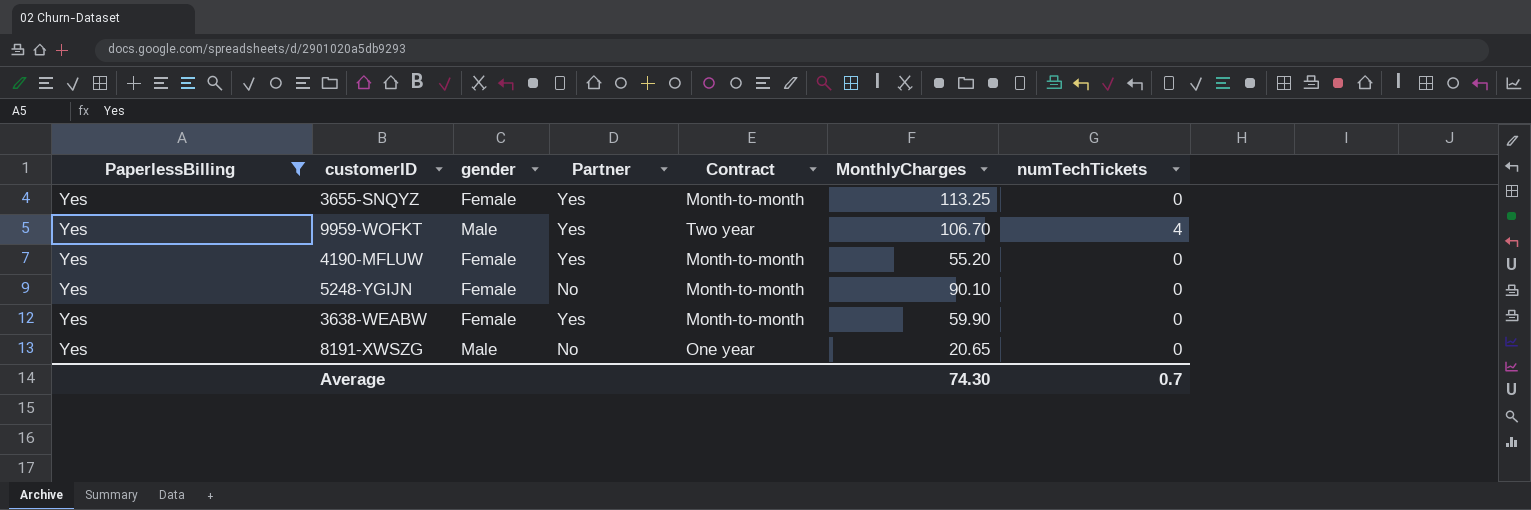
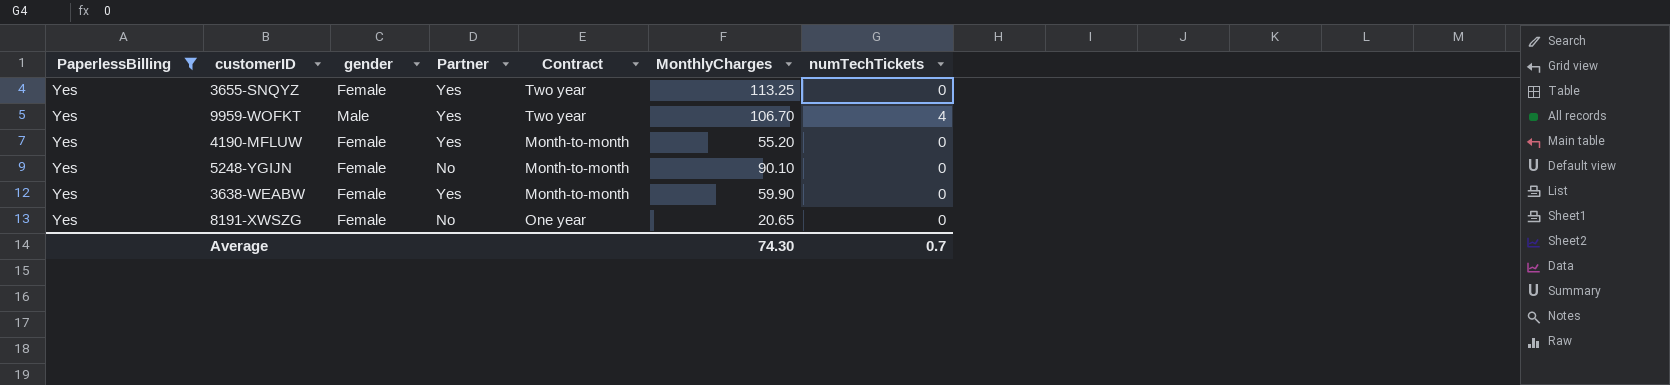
3655-SNQYZ | Contract: Month-to-month -> Two year
8191-XWSZG | gender: Male -> Female

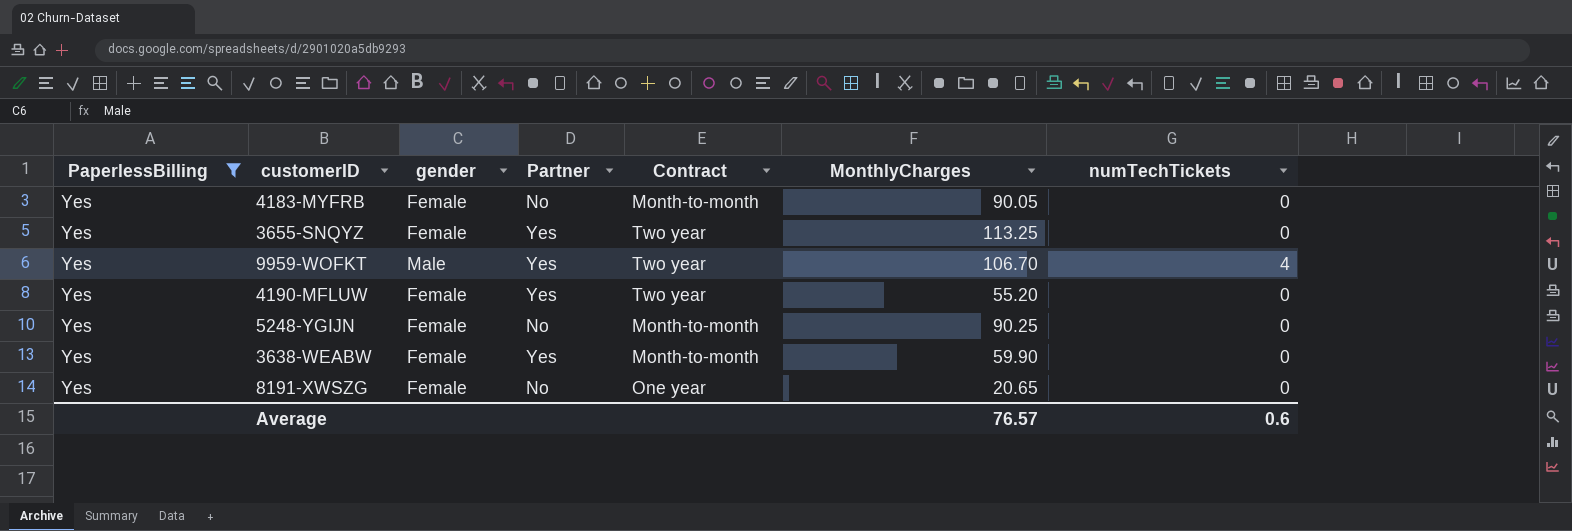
row 4183-MYFRB: none -> Yes | Female | No | Month-to-month | 90.05 | 0
4190-MFLUW | Contract: Month-to-month -> Two year
5248-YGIJN | MonthlyCharges: 90.10 -> 90.25
Average | MonthlyCharges: 74.30 -> 76.57
Average | numTechTickets: 0.7 -> 0.6

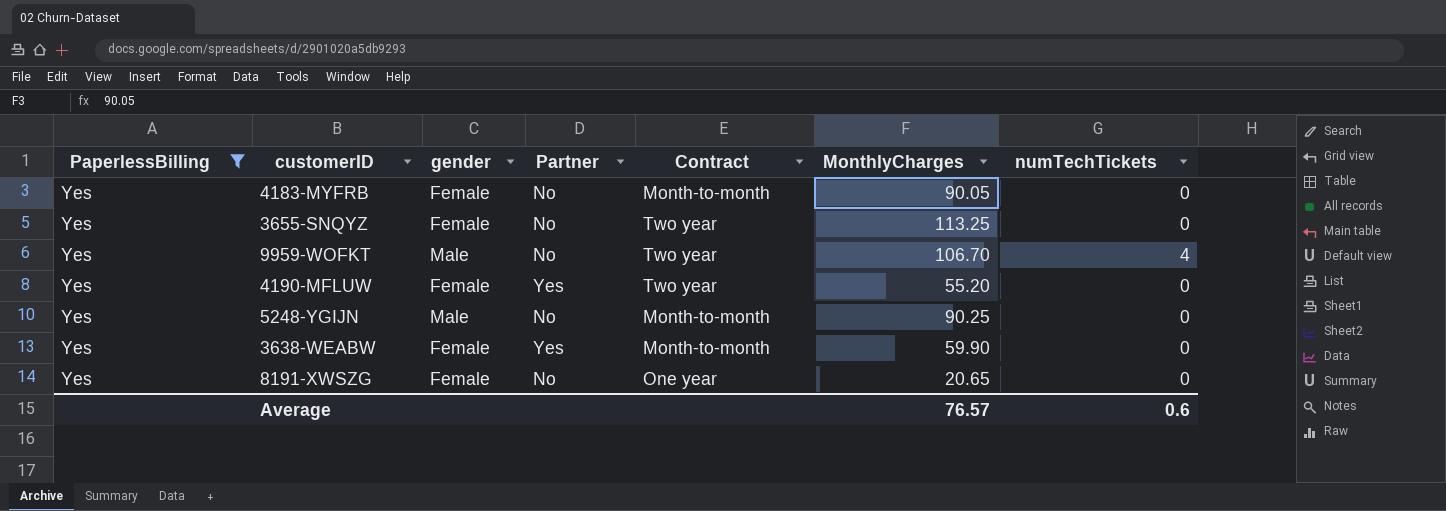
3655-SNQYZ | Partner: Yes -> No
9959-WOFKT | Partner: Yes -> No
5248-YGIJN | gender: Female -> Male

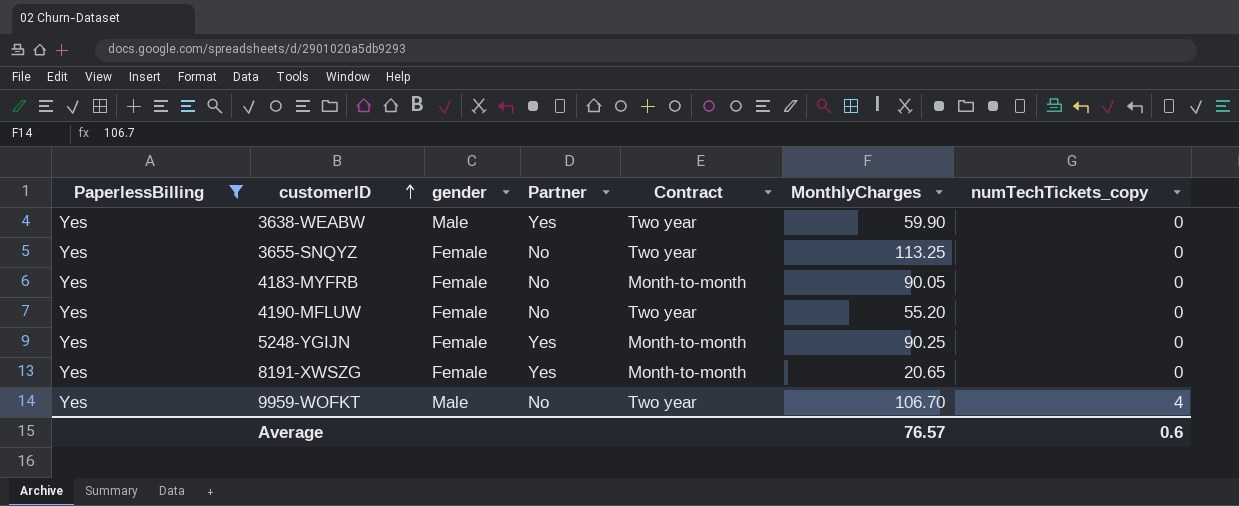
row order: none -> customerID ascending
column name: numTechTickets -> numTechTickets_copy
3638-WEABW | gender: Female -> Male
3638-WEABW | Contract: Month-to-month -> Two year
4190-MFLUW | Partner: Yes -> No
5248-YGIJN | gender: Male -> Female
5248-YGIJN | Partner: No -> Yes
8191-XWSZG | Partner: No -> Yes
8191-XWSZG | Contract: One year -> Month-to-month

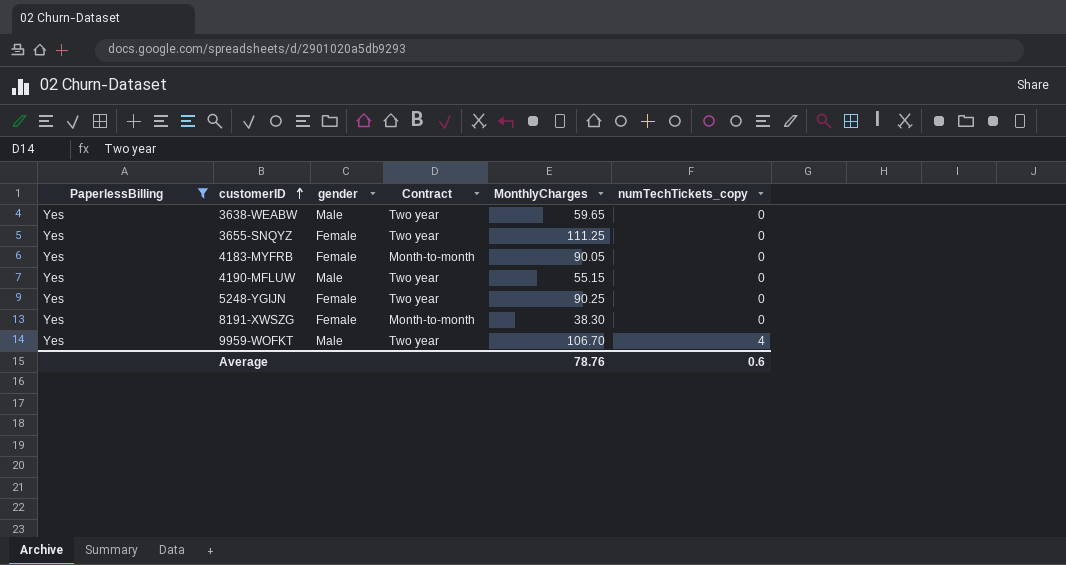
column Partner | position: 4 -> none
3638-WEABW | MonthlyCharges: 59.90 -> 59.65
3655-SNQYZ | MonthlyCharges: 113.25 -> 111.25
4190-MFLUW | gender: Female -> Male
4190-MFLUW | MonthlyCharges: 55.20 -> 55.15
5248-YGIJN | Contract: Month-to-month -> Two year
8191-XWSZG | MonthlyCharges: 20.65 -> 38.30
Average | MonthlyCharges: 76.57 -> 78.76

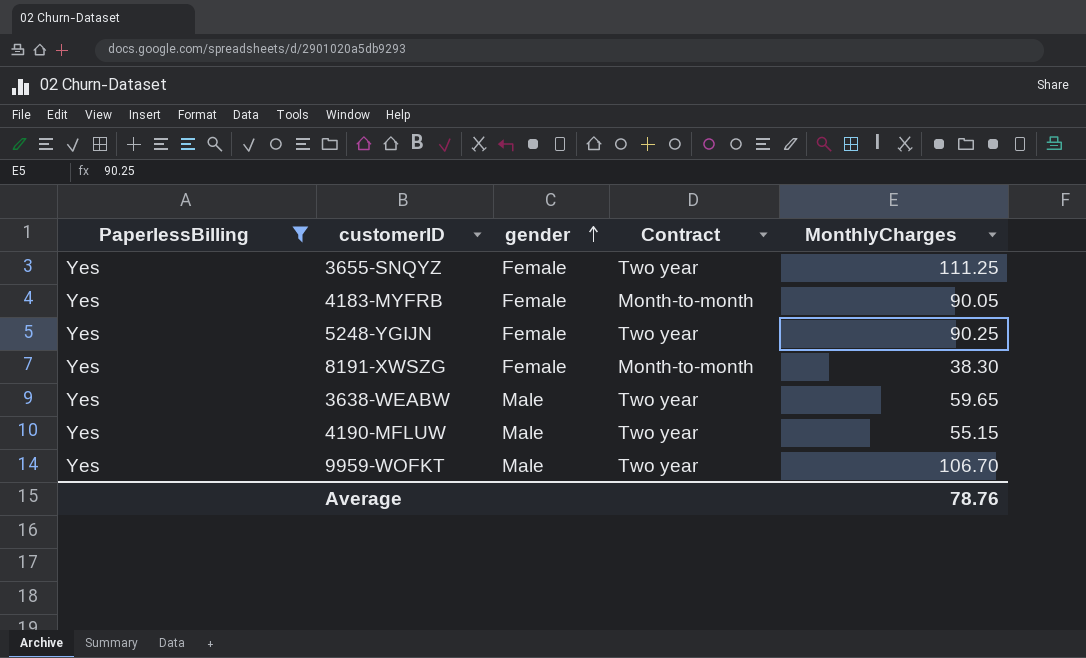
row order: customerID ascending -> gender ascending
column numTechTickets_copy | position: 6 -> none

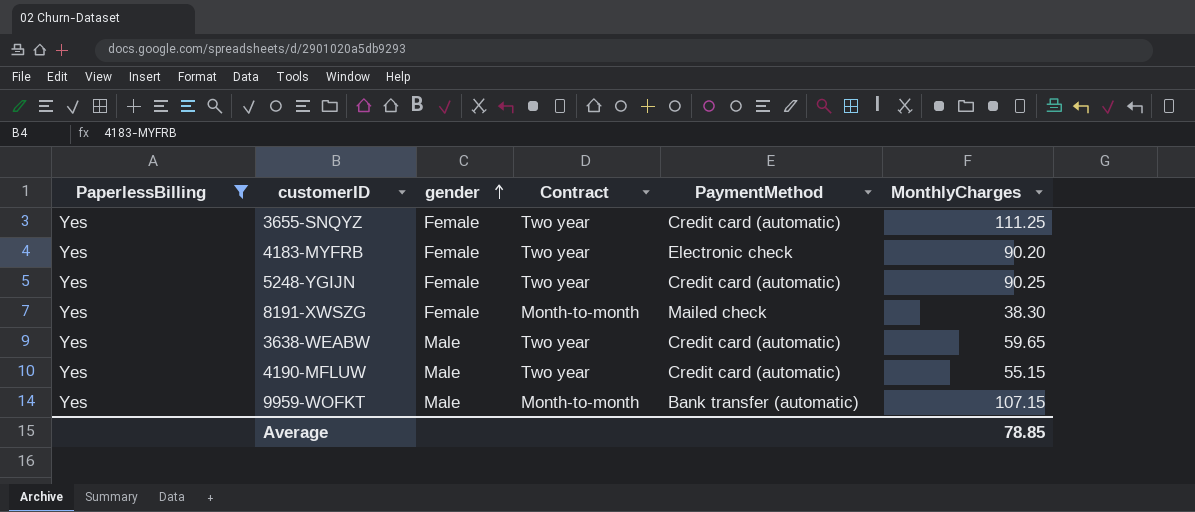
column PaymentMethod | position: none -> 5
4183-MYFRB | Contract: Month-to-month -> Two year
4183-MYFRB | MonthlyCharges: 90.05 -> 90.20
9959-WOFKT | Contract: Two year -> Month-to-month
9959-WOFKT | MonthlyCharges: 106.70 -> 107.15
Average | MonthlyCharges: 78.76 -> 78.85

